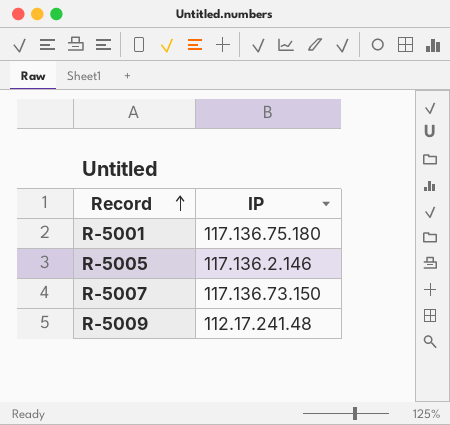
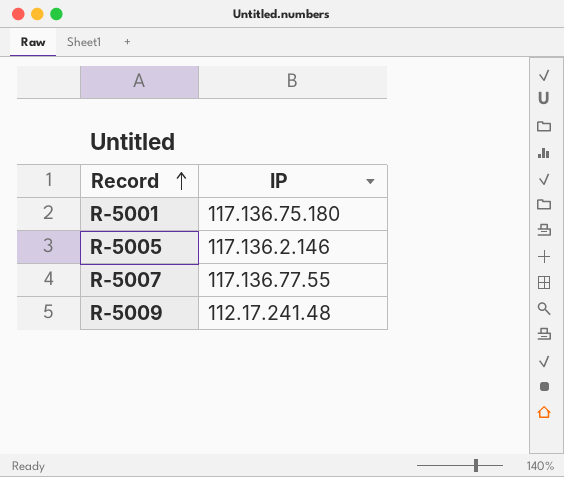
R-5007 | IP: 117.136.73.150 -> 117.136.77.55

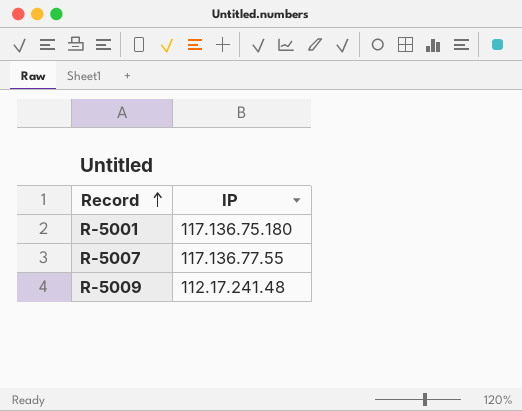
row R-5005: 117.136.2.146 -> none

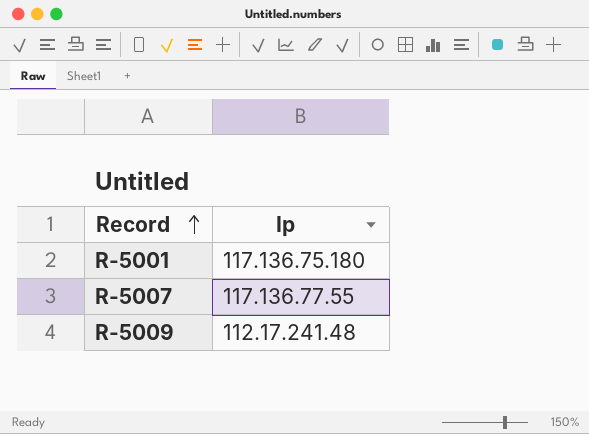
column name: IP -> Ip

